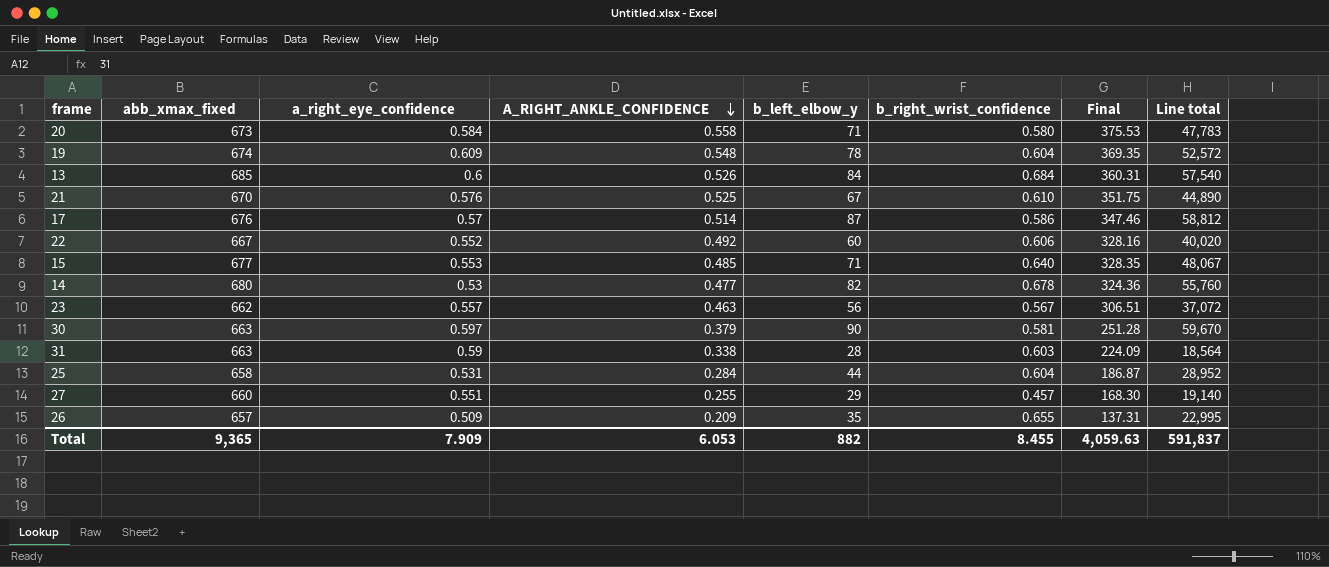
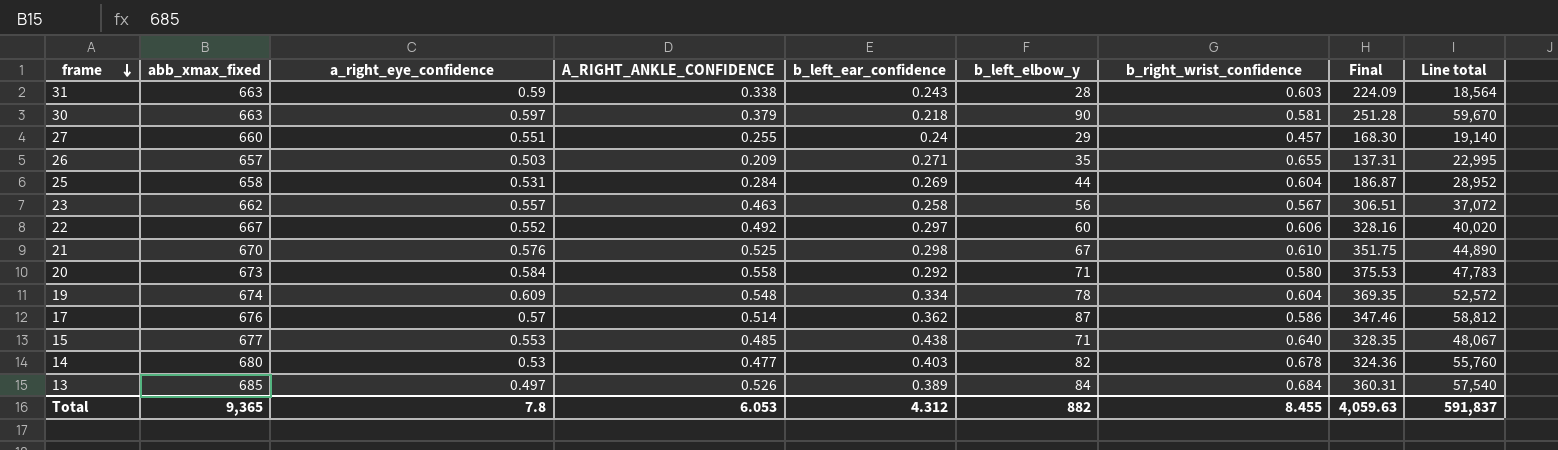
row order: A_RIGHT_ANKLE_CONFIDENCE descending -> frame descending
column b_left_ear_confidence | position: none -> 5
26 | a_right_eye_confidence: 0.509 -> 0.503
13 | a_right_eye_confidence: 0.6 -> 0.497
Total | a_right_eye_confidence: 7.909 -> 7.8

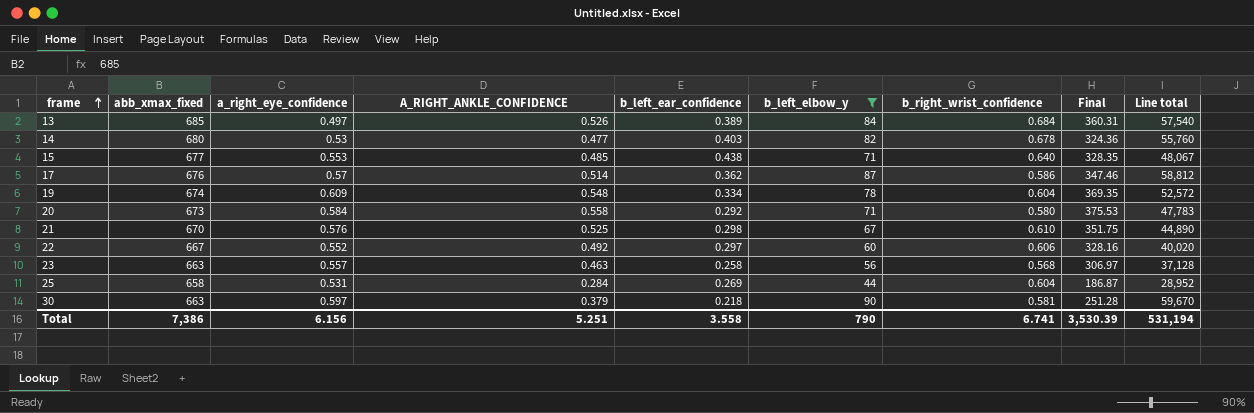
filter: none -> b_left_elbow_y >= 44
row order: frame descending -> frame ascending
23 | abb_xmax_fixed: 662 -> 663
23 | b_right_wrist_confidence: 0.567 -> 0.568
23 | Final: 306.51 -> 306.97
23 | Line total: 37,072 -> 37,128
Total | abb_xmax_fixed: 9,365 -> 7,386
Total | a_right_eye_confidence: 7.8 -> 6.156
Total | A_RIGHT_ANKLE_CONFIDENCE: 6.053 -> 5.251
Total | b_left_ear_confidence: 4.312 -> 3.558
Total | b_left_elbow_y: 882 -> 790
Total | b_right_wrist_confidence: 8.455 -> 6.741
Total | Final: 4,059.63 -> 3,530.39
Total | Line total: 591,837 -> 531,194

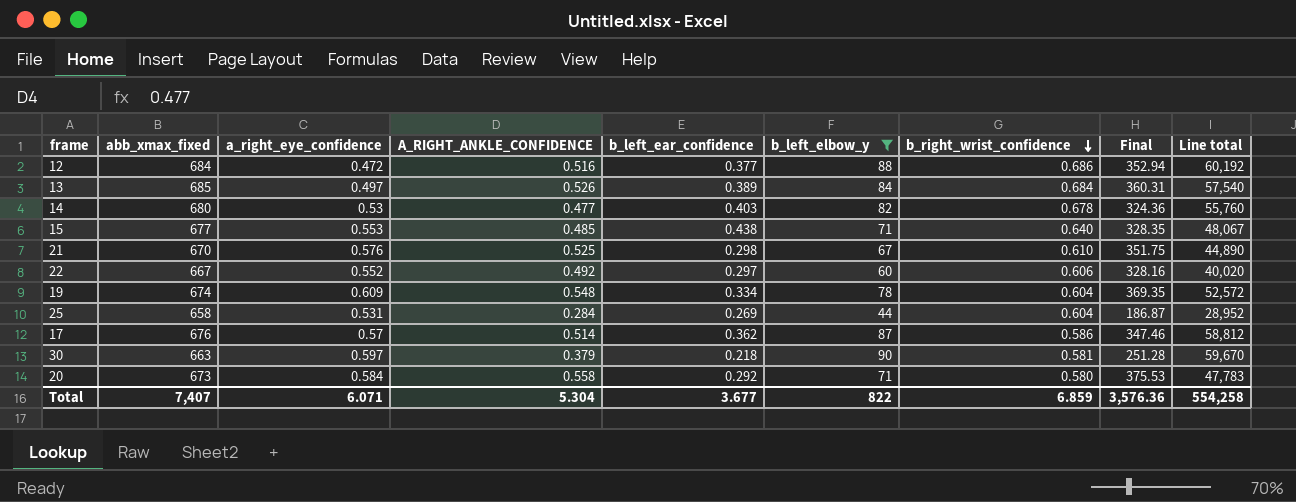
row order: frame ascending -> b_right_wrist_confidence descending
row 23: 663 | 0.557 | 0.463 | 0.258 | 56 | 0.568 | 306.97 | 37,128 -> none
row 12: none -> 684 | 0.472 | 0.516 | 0.377 | 88 | 0.686 | 352.94 | 60,192
Total | abb_xmax_fixed: 7,386 -> 7,407
Total | a_right_eye_confidence: 6.156 -> 6.071
Total | A_RIGHT_ANKLE_CONFIDENCE: 5.251 -> 5.304
Total | b_left_ear_confidence: 3.558 -> 3.677
Total | b_left_elbow_y: 790 -> 822
Total | b_right_wrist_confidence: 6.741 -> 6.859
Total | Final: 3,530.39 -> 3,576.36
Total | Line total: 531,194 -> 554,258

